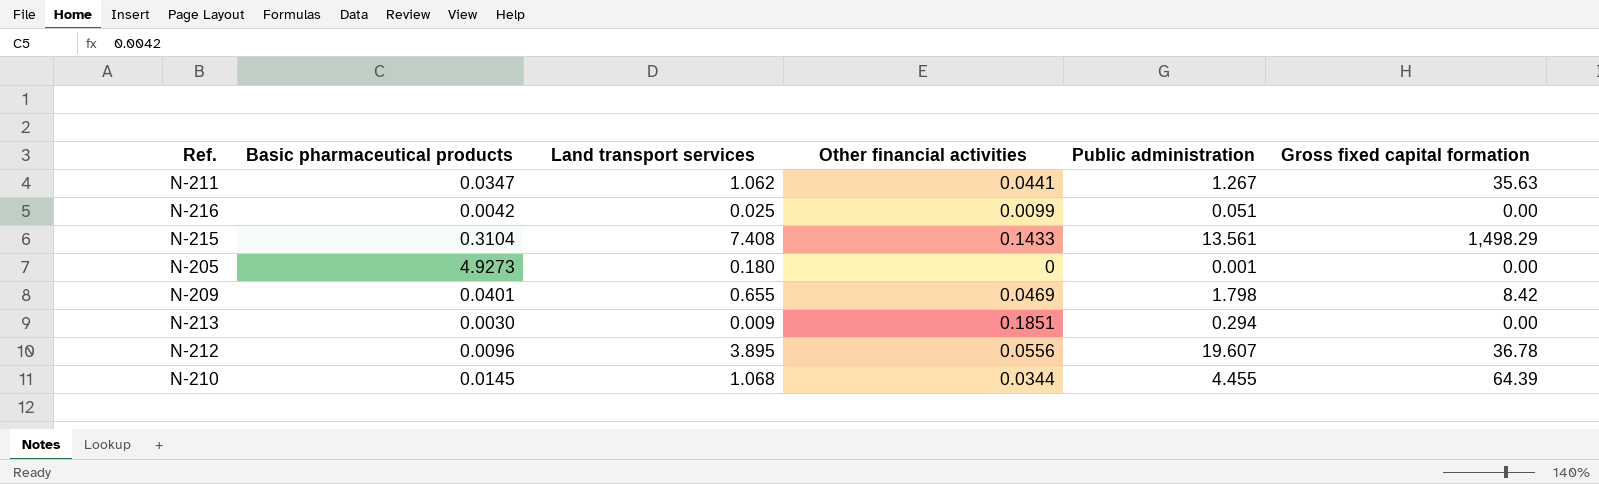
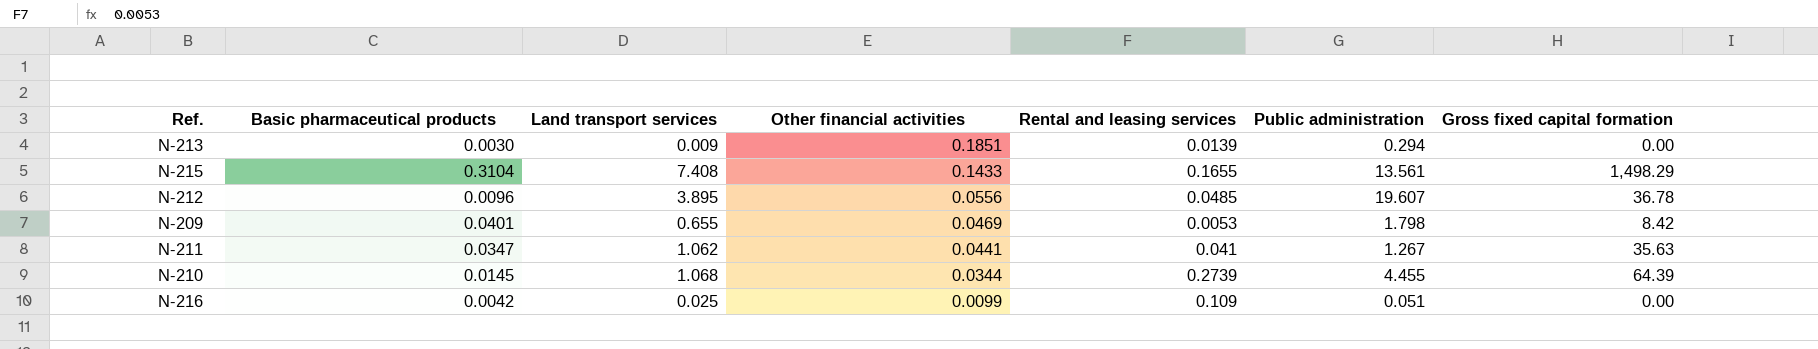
row order: none -> Other financial activities descending
column Rental and leasing services | position: none -> 5
row N-205: 4.9273 | 0.180 | 0 | 0.001 | 0.00 -> none

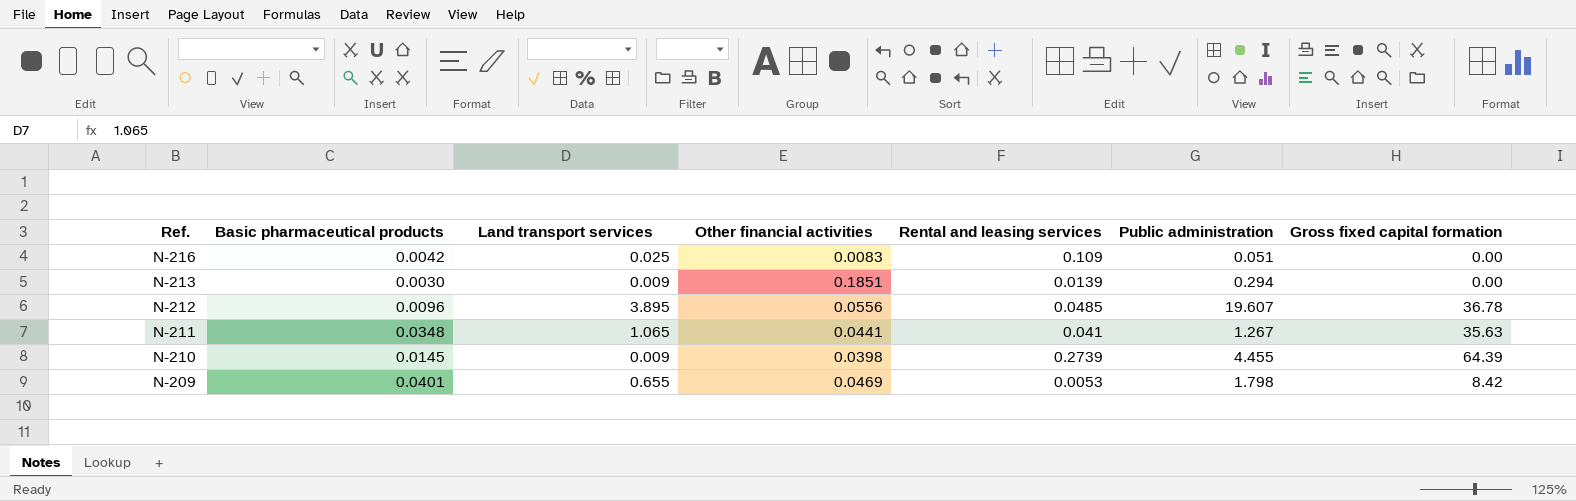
row order: Other financial activities descending -> Ref. descending
row N-215: 0.3104 | 7.408 | 0.1433 | 0.1655 | 13.561 | 1,498.29 -> none
N-216 | Other financial activities: 0.0099 -> 0.0083
N-211 | Basic pharmaceutical products: 0.0347 -> 0.0348
N-211 | Land transport services: 1.062 -> 1.065
N-210 | Land transport services: 1.068 -> 0.009
N-210 | Other financial activities: 0.0344 -> 0.0398

